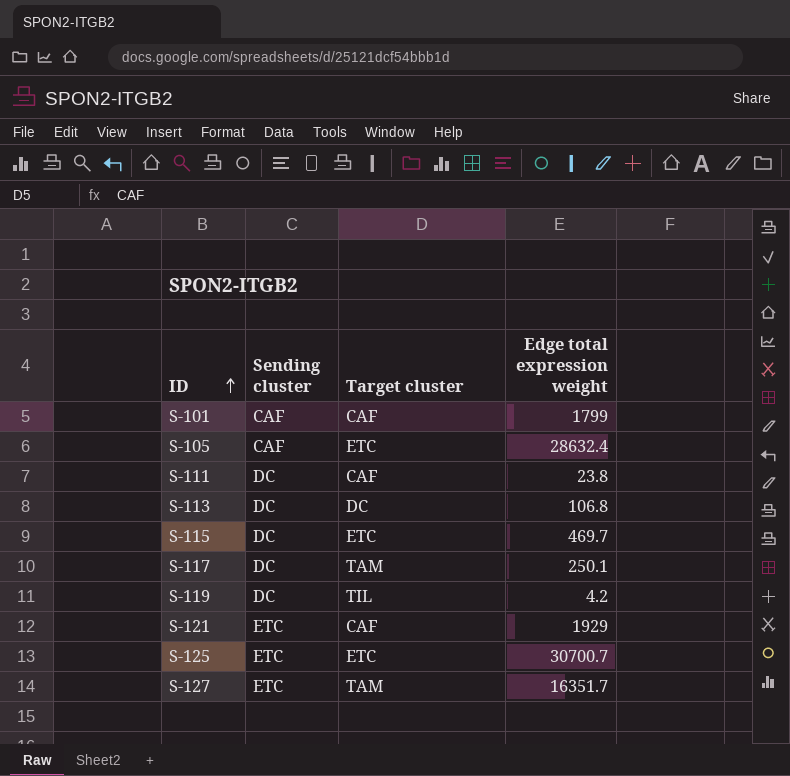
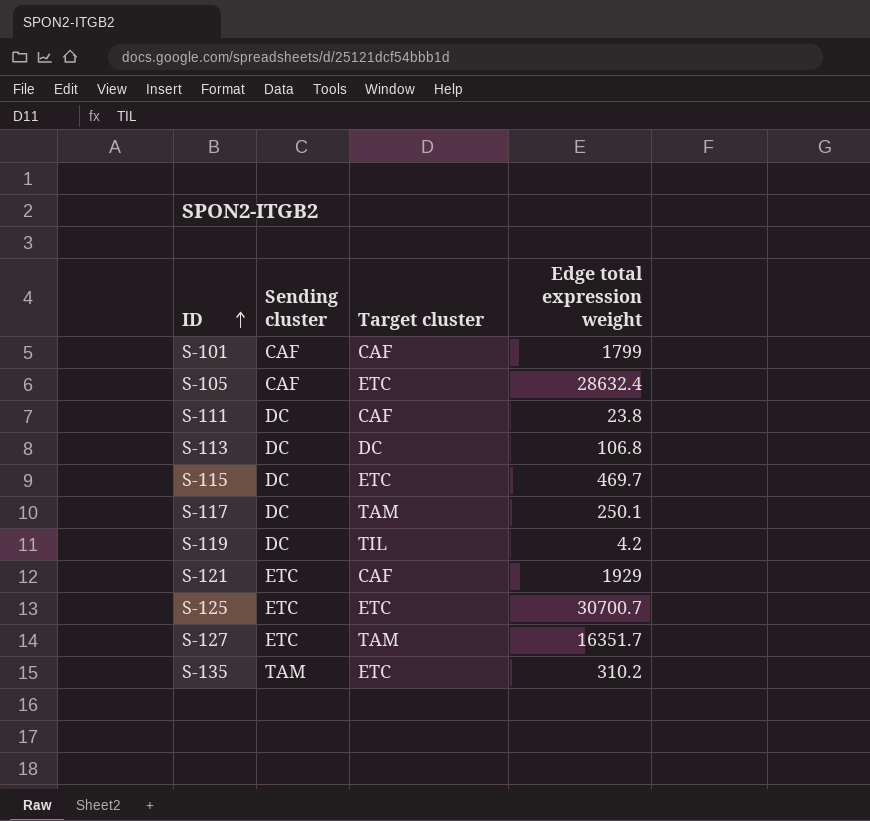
row S-135: none -> TAM | ETC | 310.2

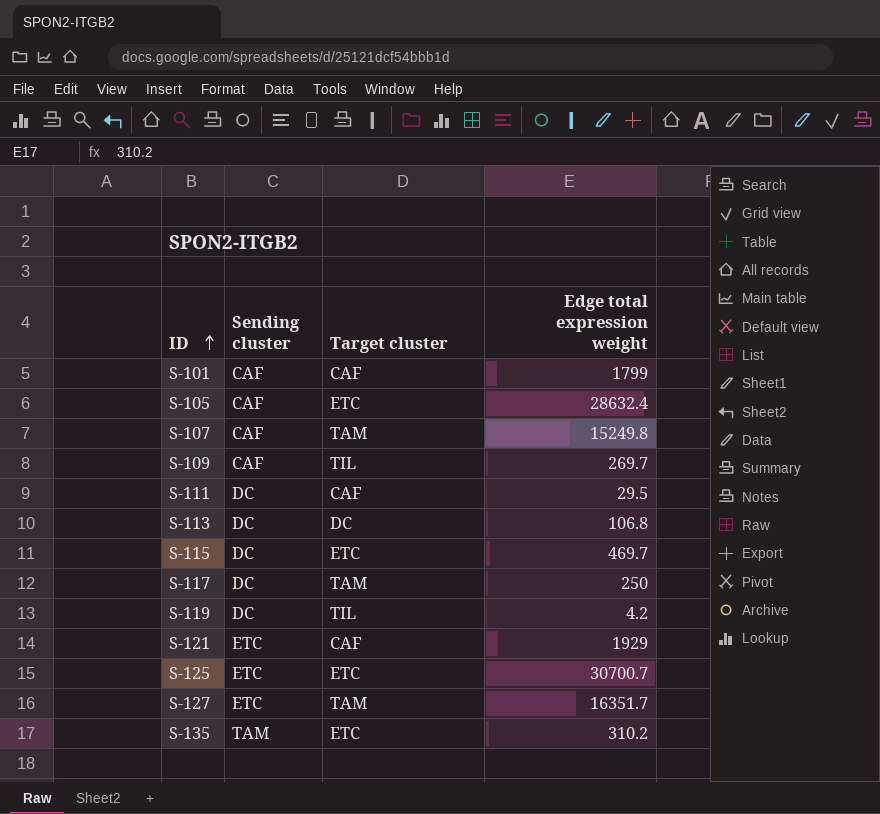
row S-107: none -> CAF | TAM | 15249.8
row S-109: none -> CAF | TIL | 269.7
S-111 | Edge total expression weight: 23.8 -> 29.5
S-117 | Edge total expression weight: 250.1 -> 250

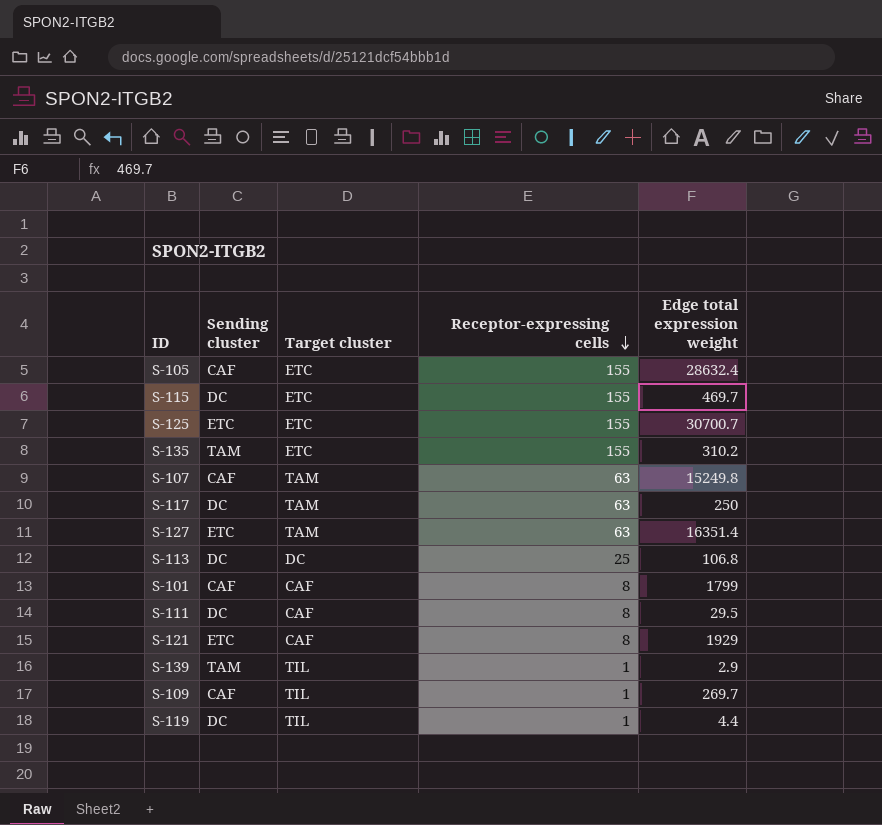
row order: ID ascending -> Receptor-expressing cells descending
column Receptor-expressing cells | position: none -> 4
S-127 | Edge total expression weight: 16351.7 -> 16351.4
row S-139: none -> TAM | TIL | 1 | 2.9
S-119 | Edge total expression weight: 4.2 -> 4.4

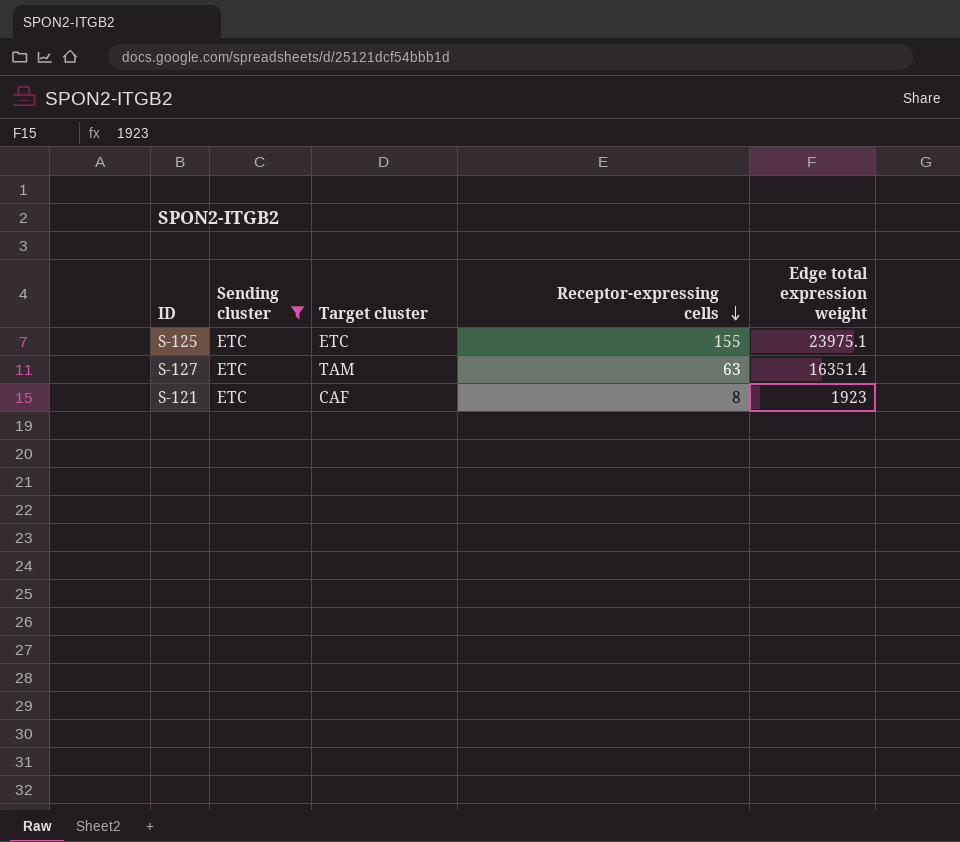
filter: none -> Sending cluster = ETC
S-125 | Edge total expression weight: 30700.7 -> 23975.1
S-121 | Edge total expression weight: 1929 -> 1923

